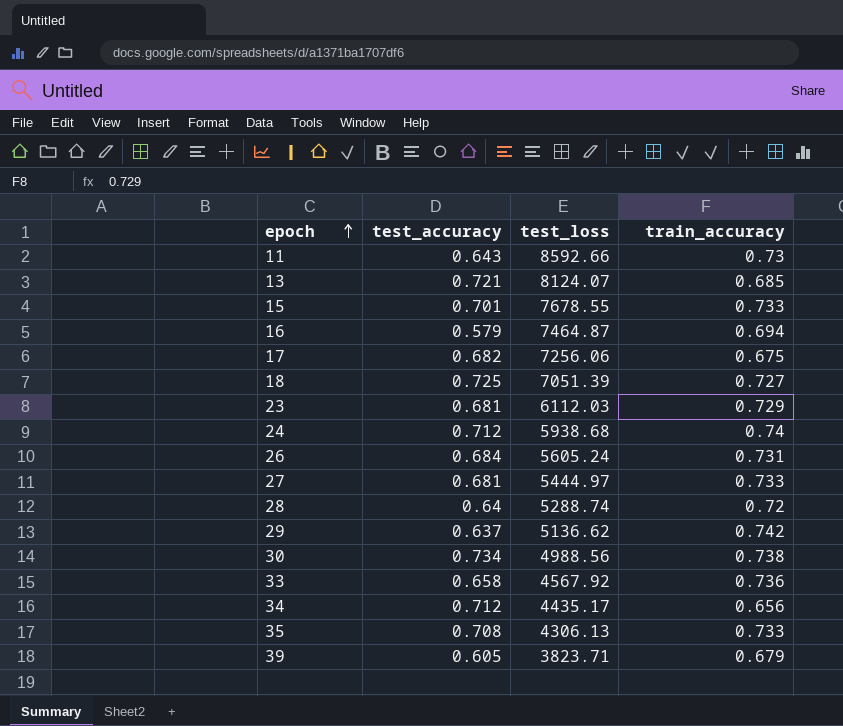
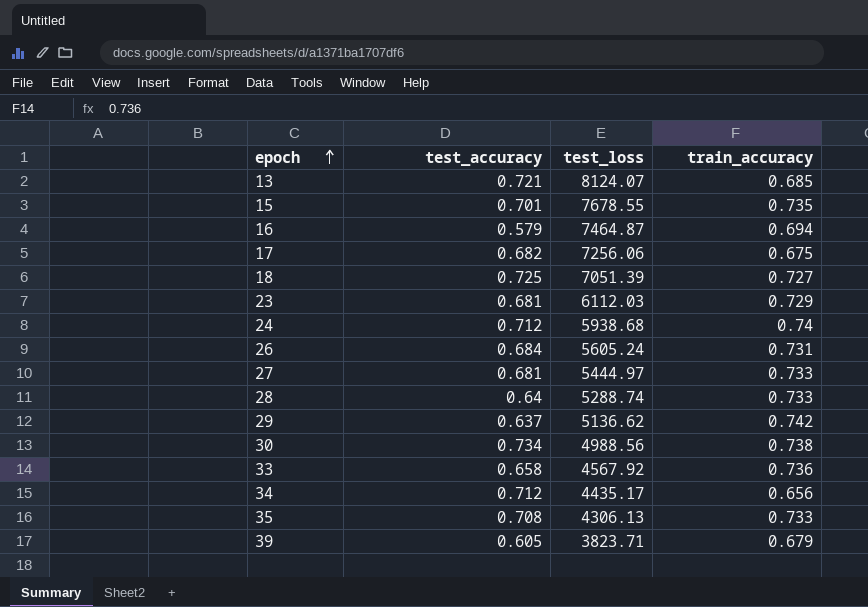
row 11: 0.643 | 8592.66 | 0.73 -> none
15 | train_accuracy: 0.733 -> 0.735
28 | train_accuracy: 0.72 -> 0.733

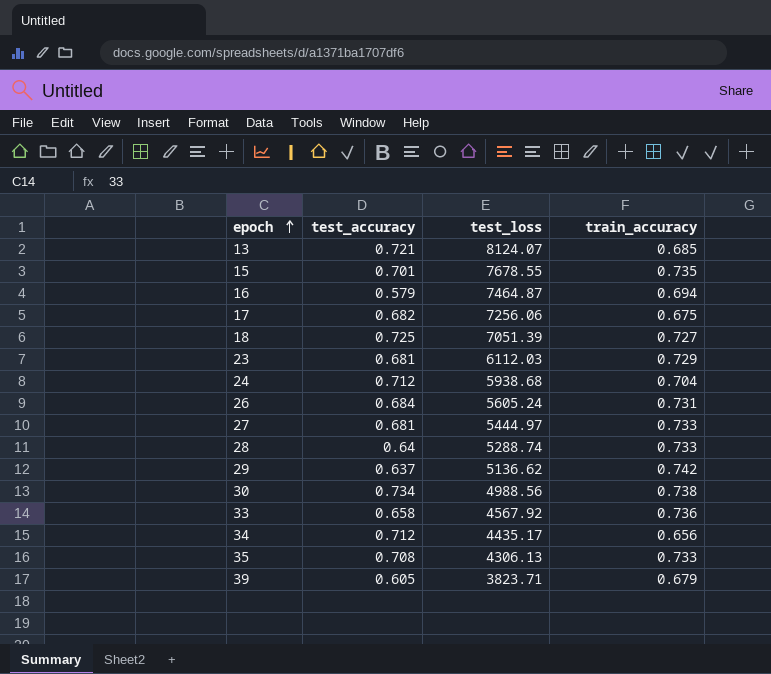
24 | train_accuracy: 0.74 -> 0.704

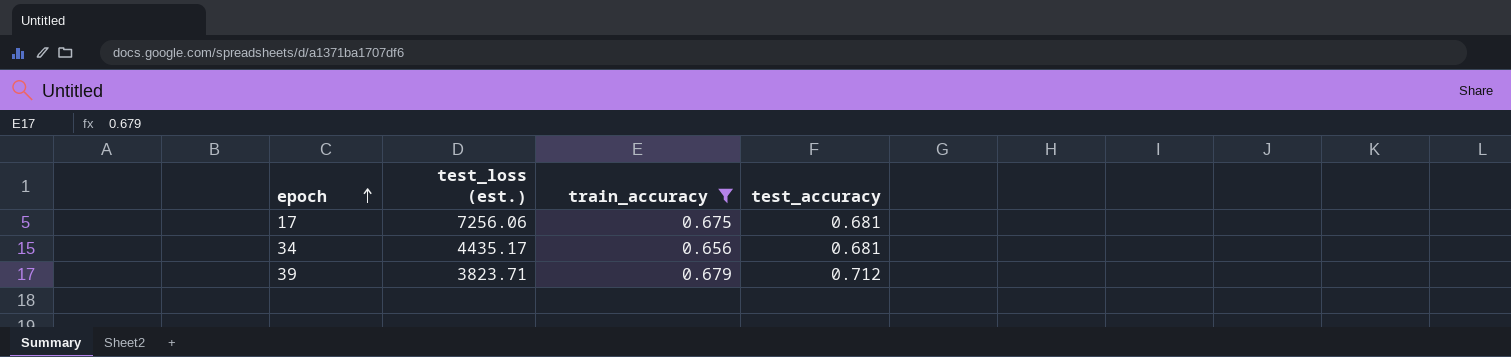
filter: none -> train_accuracy <= 0.679
column name: test_loss -> test_loss (est.)
column test_accuracy | position: 2 -> 4
17 | test_accuracy: 0.682 -> 0.681
34 | test_accuracy: 0.712 -> 0.681
39 | test_accuracy: 0.605 -> 0.712

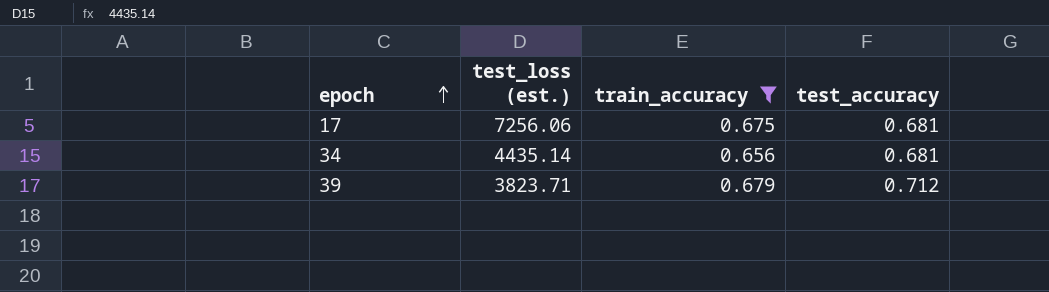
34 | test_loss (est.): 4435.17 -> 4435.14

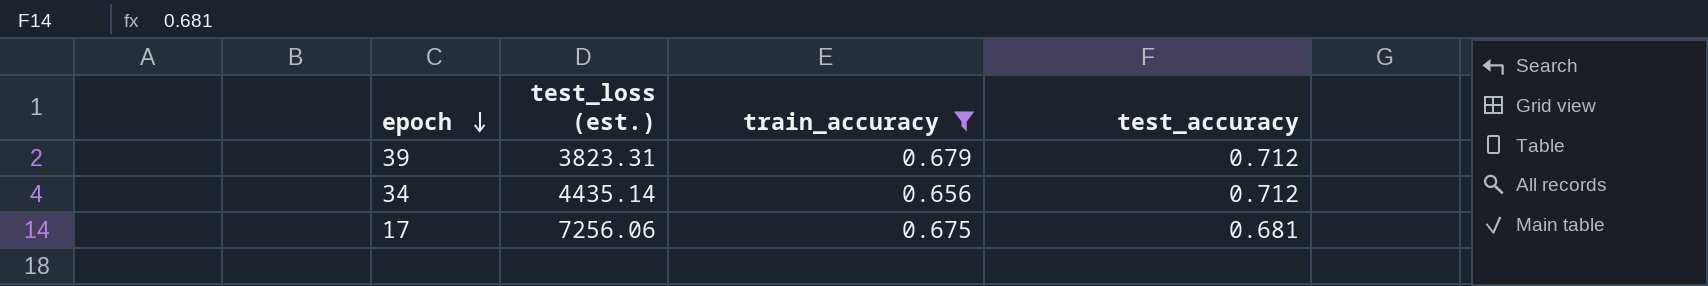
row order: epoch ascending -> epoch descending
39 | test_loss (est.): 3823.71 -> 3823.31
34 | test_accuracy: 0.681 -> 0.712

